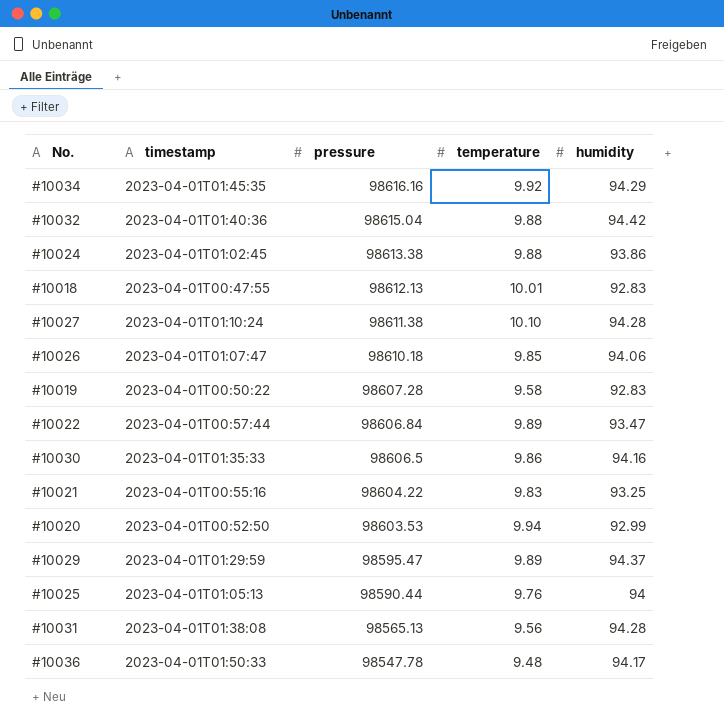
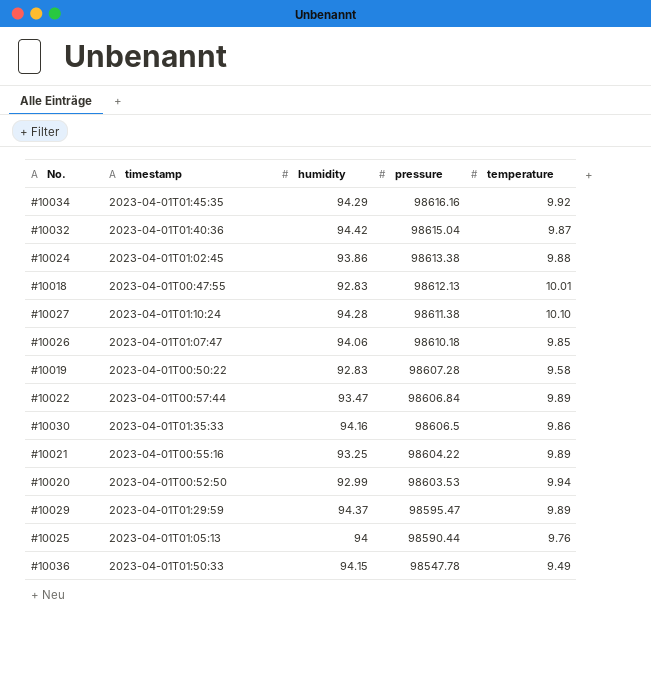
column humidity | position: 5 -> 3
row #10031: 2023-04-01T01:38:08 | 98565.13 | 9.56 | 94.28 -> none
#10032 | temperature: 9.88 -> 9.87
#10021 | temperature: 9.83 -> 9.89
#10036 | humidity: 94.17 -> 94.15
#10036 | temperature: 9.48 -> 9.49

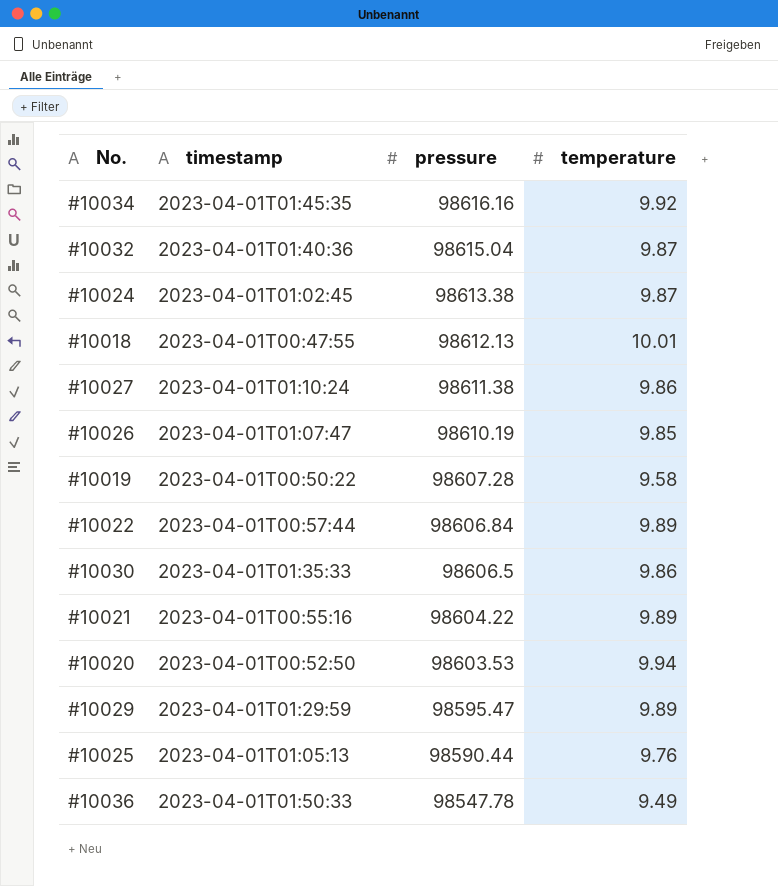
column humidity | position: 3 -> none
#10024 | temperature: 9.88 -> 9.87
#10027 | temperature: 10.10 -> 9.86
#10026 | pressure: 98610.18 -> 98610.19

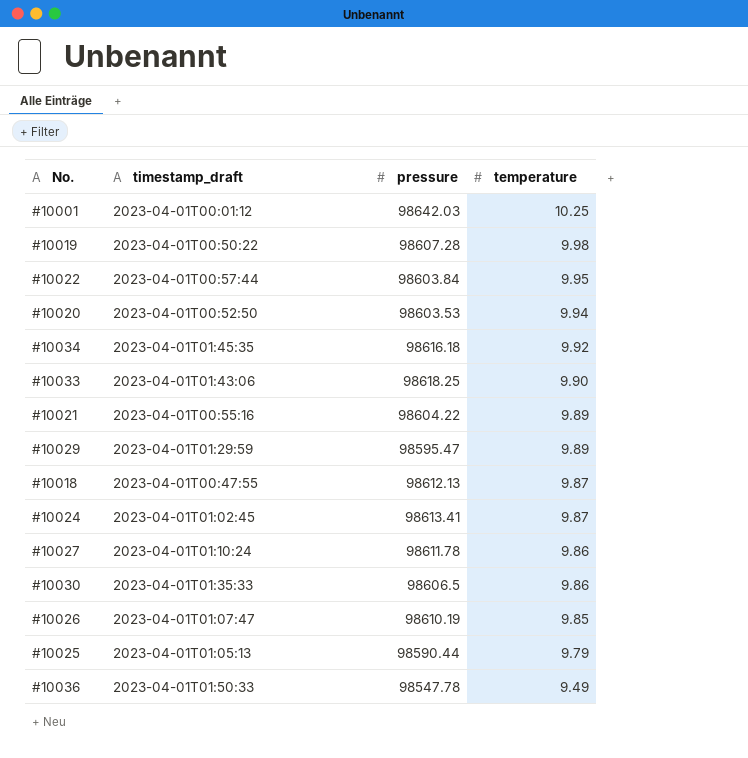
row order: pressure descending -> temperature descending
column name: timestamp -> timestamp_draft
row #10032: 2023-04-01T01:40:36 | 98615.04 | 9.87 -> none
row #10001: none -> 2023-04-01T00:01:12 | 98642.03 | 10.25
#10019 | temperature: 9.58 -> 9.98
#10022 | pressure: 98606.84 -> 98603.84
#10022 | temperature: 9.89 -> 9.95
#10034 | pressure: 98616.16 -> 98616.18
row #10033: none -> 2023-04-01T01:43:06 | 98618.25 | 9.90
#10018 | temperature: 10.01 -> 9.87
#10024 | pressure: 98613.38 -> 98613.41
#10027 | pressure: 98611.38 -> 98611.78
#10025 | temperature: 9.76 -> 9.79

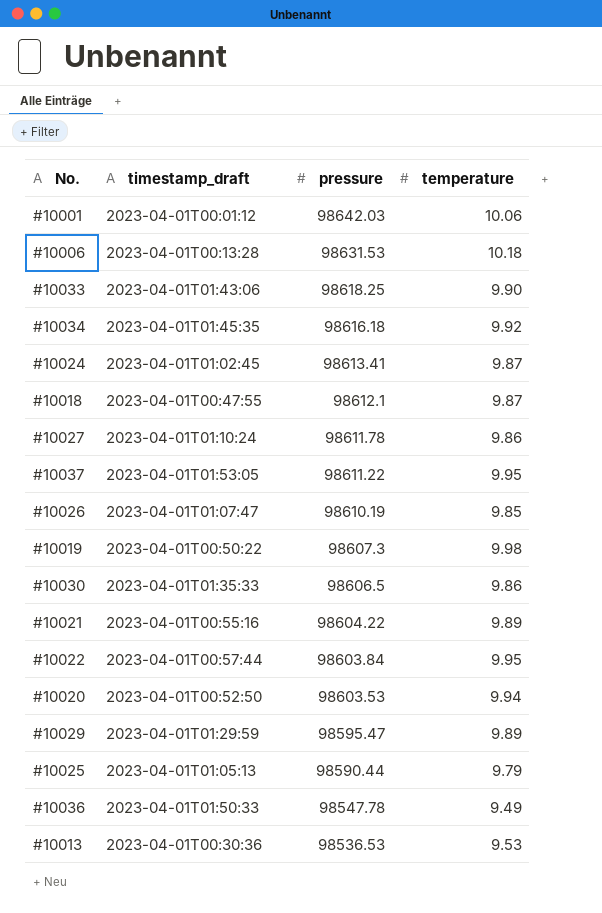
row order: temperature descending -> pressure descending
#10001 | temperature: 10.25 -> 10.06
row #10006: none -> 2023-04-01T00:13:28 | 98631.53 | 10.18
#10018 | pressure: 98612.13 -> 98612.1
row #10037: none -> 2023-04-01T01:53:05 | 98611.22 | 9.95
#10019 | pressure: 98607.28 -> 98607.3
row #10013: none -> 2023-04-01T00:30:36 | 98536.53 | 9.53

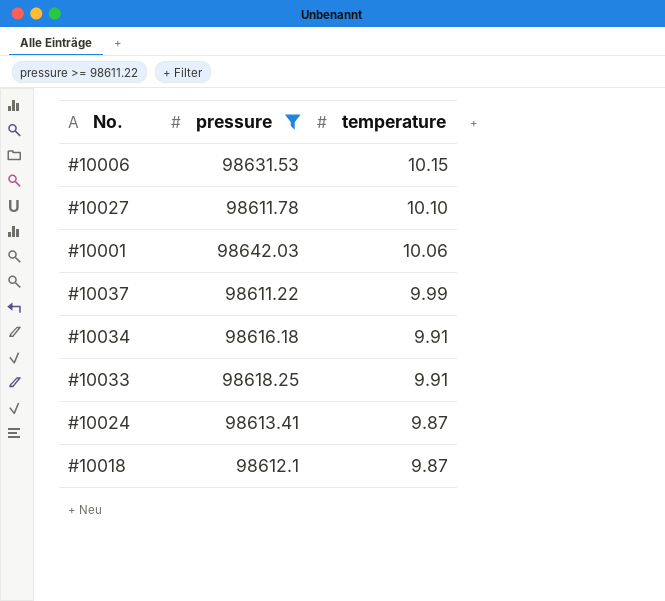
filter: none -> pressure >= 98611.22
row order: pressure descending -> temperature descending
column timestamp_draft | position: 2 -> none
#10006 | temperature: 10.18 -> 10.15
#10027 | temperature: 9.86 -> 10.10
#10037 | temperature: 9.95 -> 9.99
#10034 | temperature: 9.92 -> 9.91
#10033 | temperature: 9.90 -> 9.91

